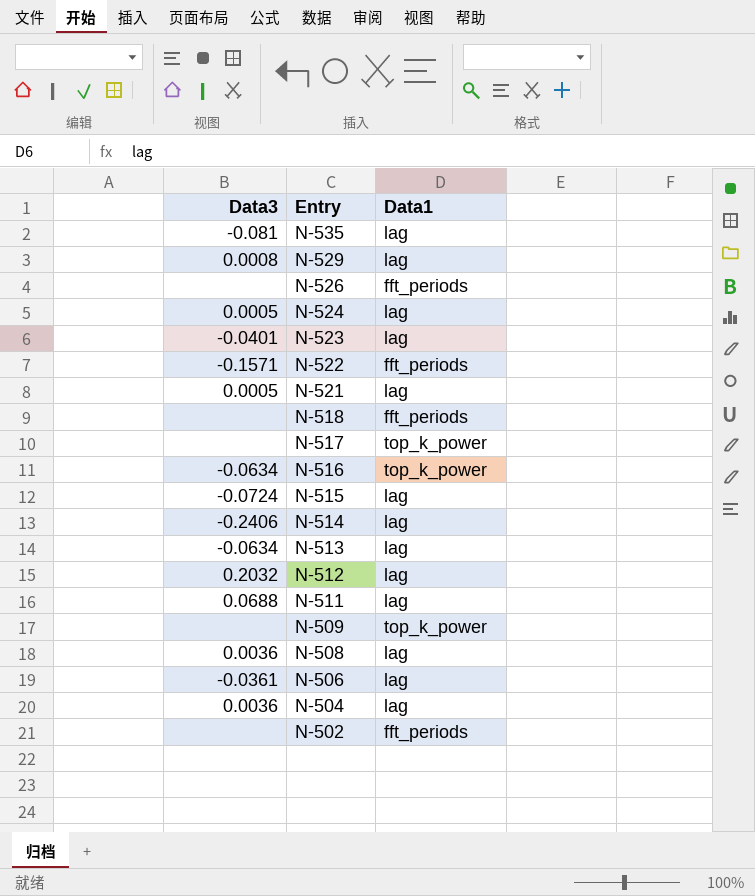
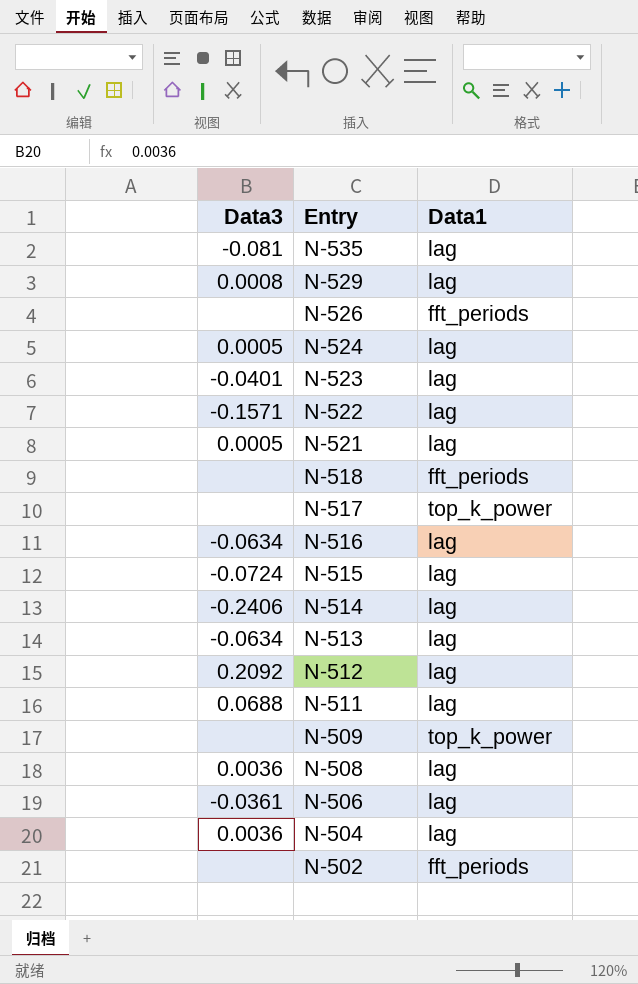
N-522 | Data1: fft_periods -> lag
N-516 | Data1: top_k_power -> lag
N-512 | Data3: 0.2032 -> 0.2092

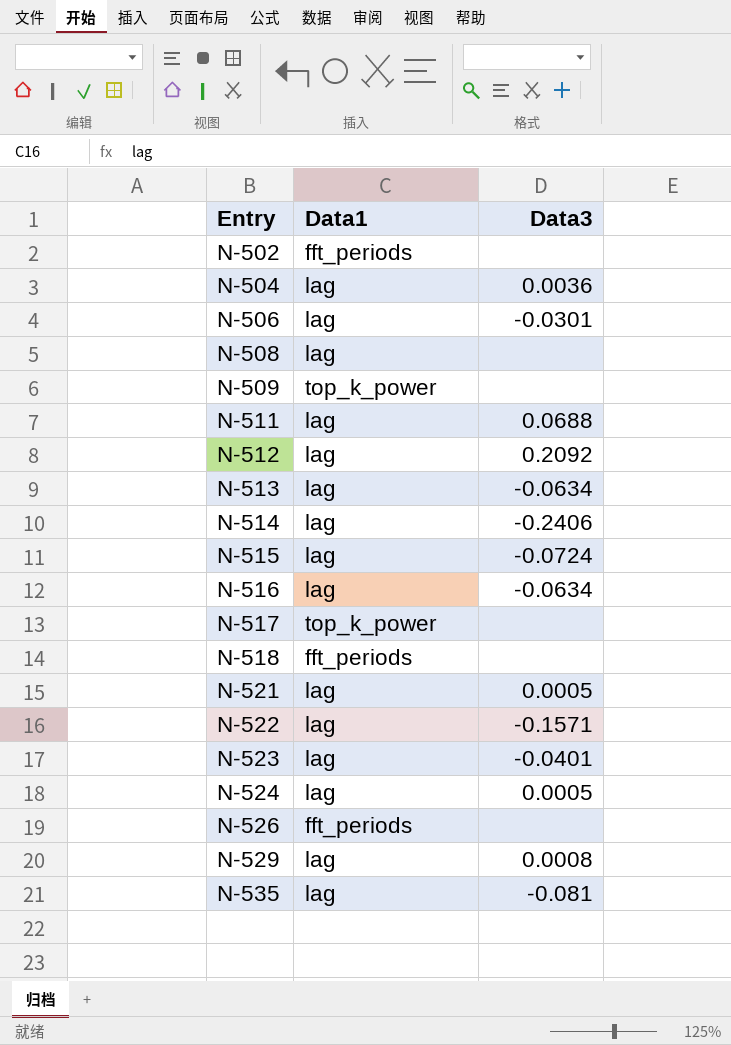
row order: Entry descending -> Entry ascending
column Data3 | position: 1 -> 3
N-506 | Data3: -0.0361 -> -0.0301
N-508 | Data3: 0.0036 -> none

